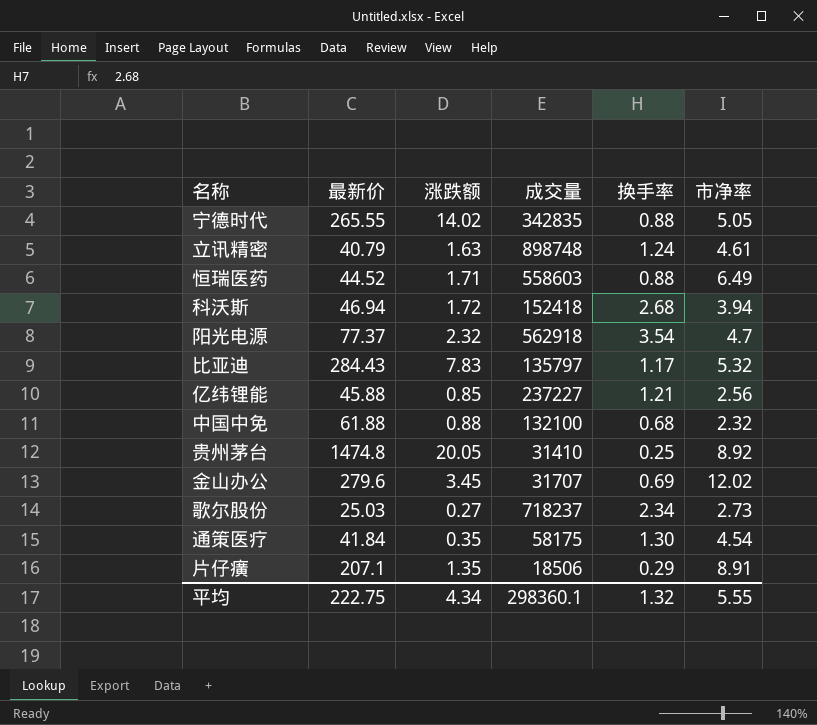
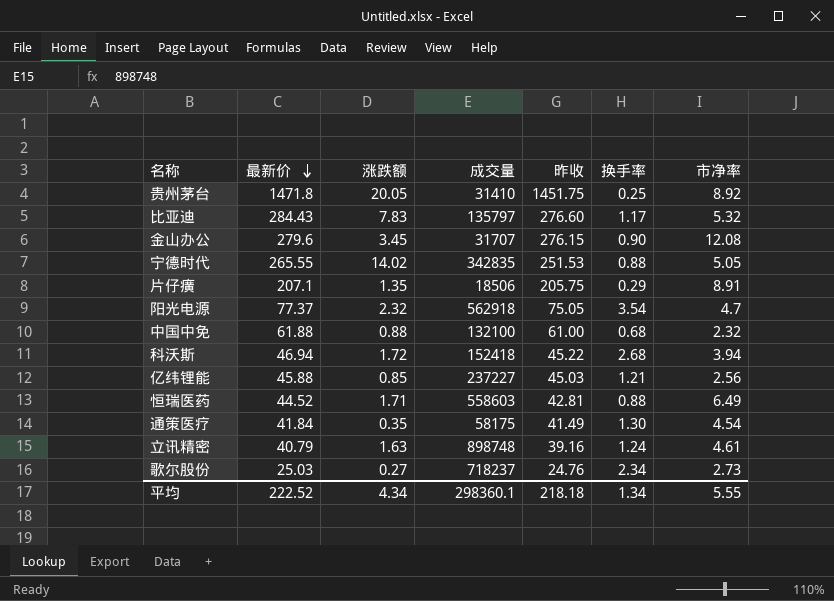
row order: none -> 最新价 descending
column 昨收 | formula: none -> [最新价] - [涨跌额]
贵州茅台 | 最新价: 1474.8 -> 1471.8
金山办公 | 换手率: 0.69 -> 0.90
金山办公 | 市净率: 12.02 -> 12.08
平均 | 最新价: 222.75 -> 222.52
平均 | 换手率: 1.32 -> 1.34

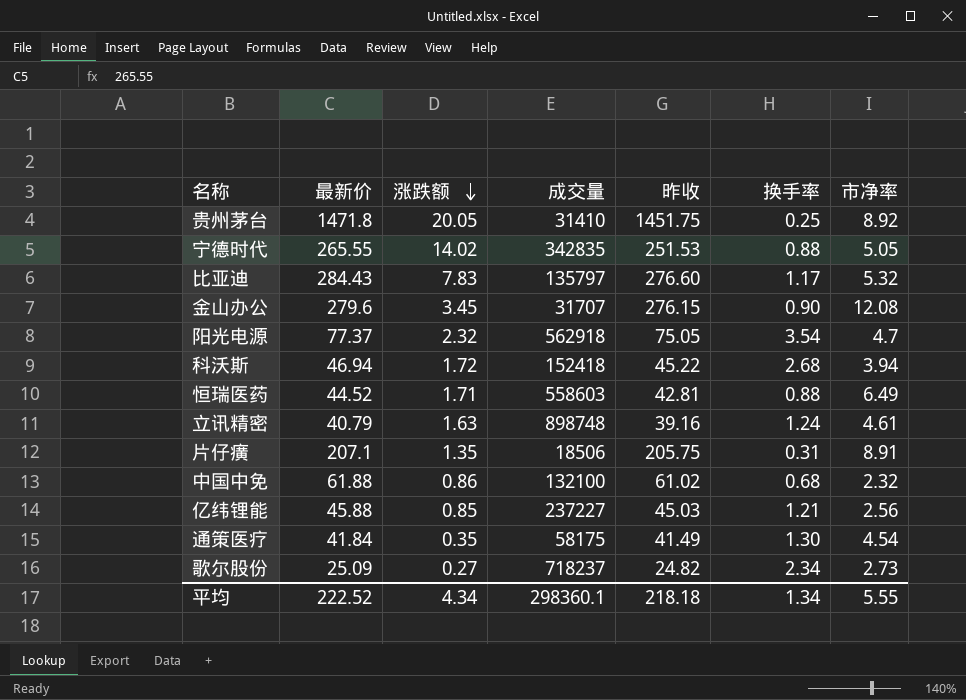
row order: 最新价 descending -> 涨跌额 descending
片仔癀 | 换手率: 0.29 -> 0.31
中国中免 | 涨跌额: 0.88 -> 0.86
中国中免 | 昨收: 61.00 -> 61.02
歌尔股份 | 最新价: 25.03 -> 25.09
歌尔股份 | 昨收: 24.76 -> 24.82

